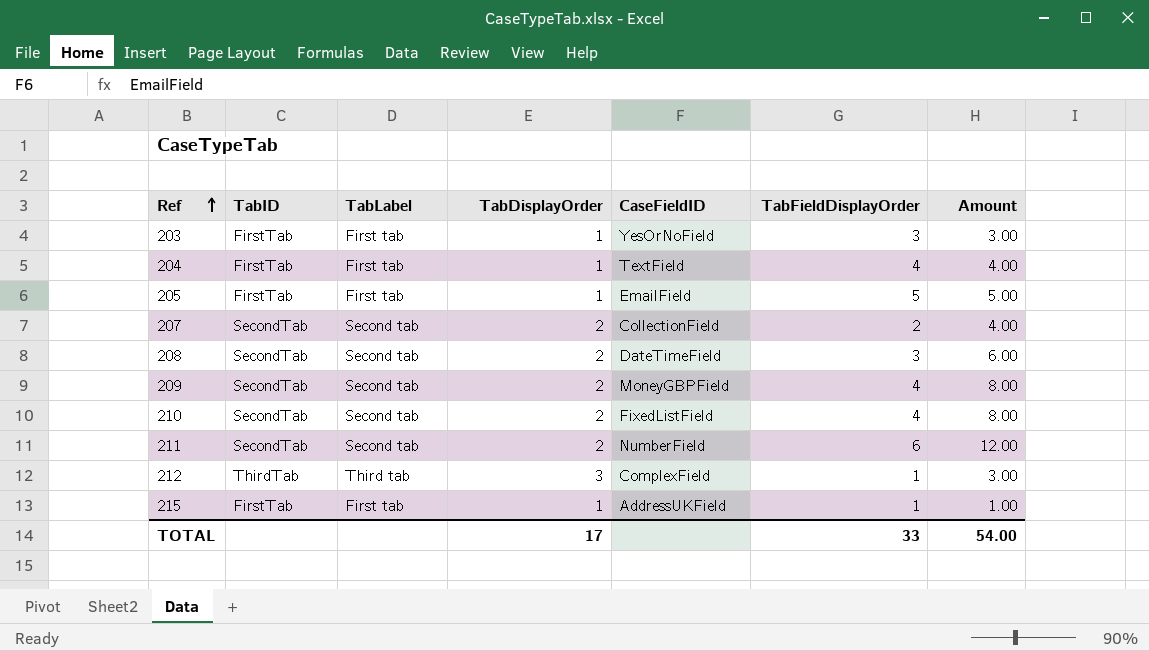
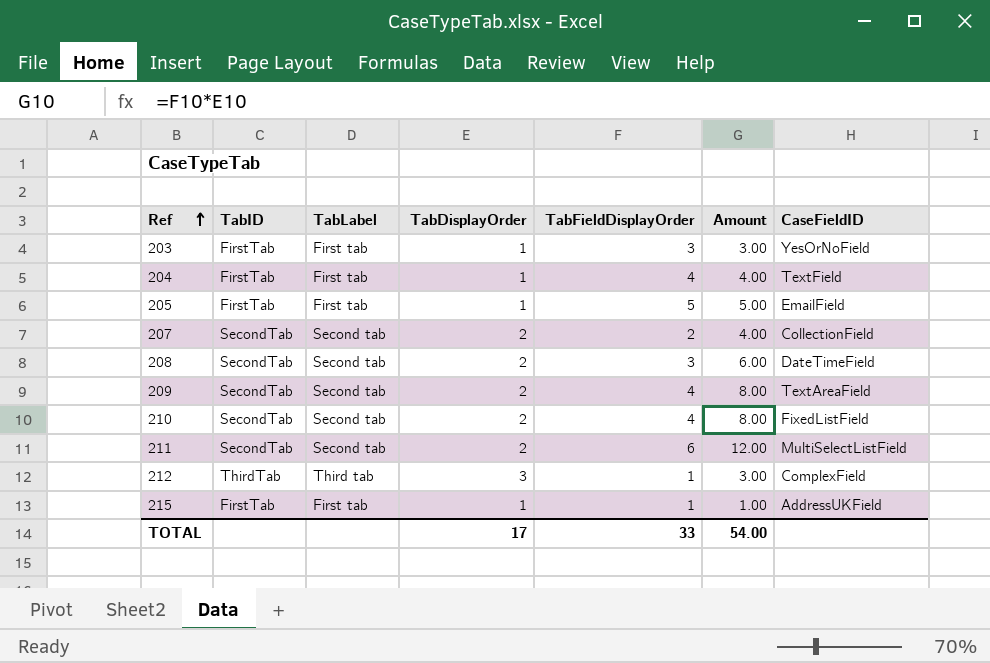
column CaseFieldID | position: 5 -> 7
209 | CaseFieldID: MoneyGBPField -> TextAreaField
211 | CaseFieldID: NumberField -> MultiSelectListField

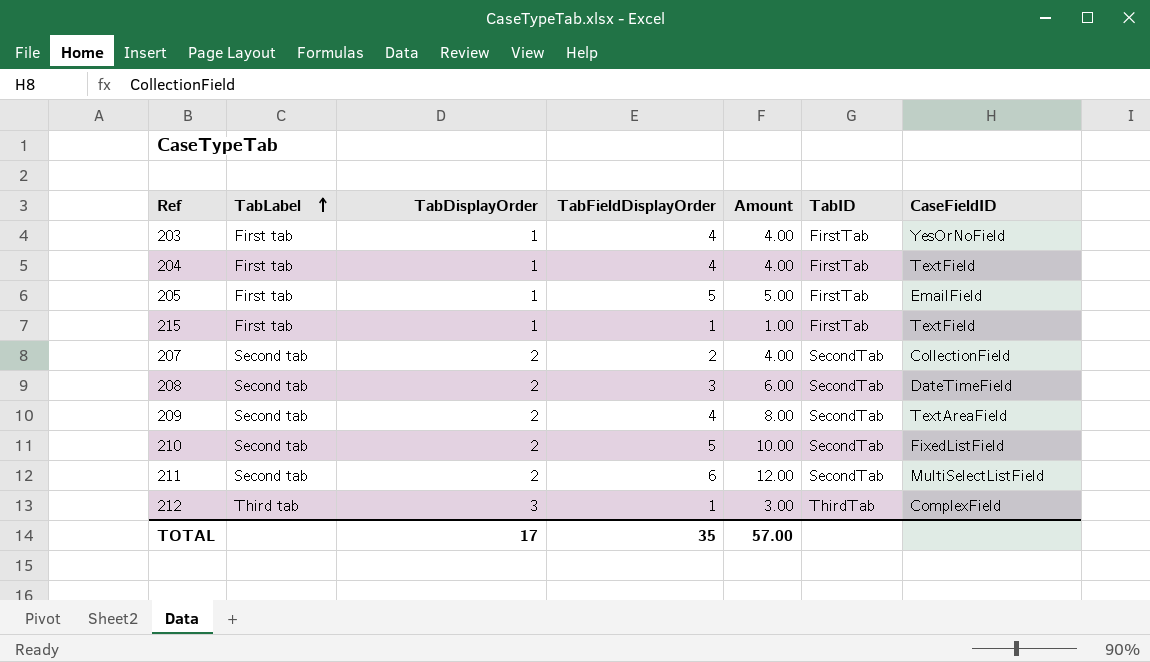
row order: Ref ascending -> TabLabel ascending
column TabID | position: 2 -> 6
203 | TabFieldDisplayOrder: 3 -> 4
203 | Amount: 3.00 -> 4.00
215 | CaseFieldID: AddressUKField -> TextField
210 | TabFieldDisplayOrder: 4 -> 5
210 | Amount: 8.00 -> 10.00
TOTAL | TabFieldDisplayOrder: 33 -> 35
TOTAL | Amount: 54.00 -> 57.00

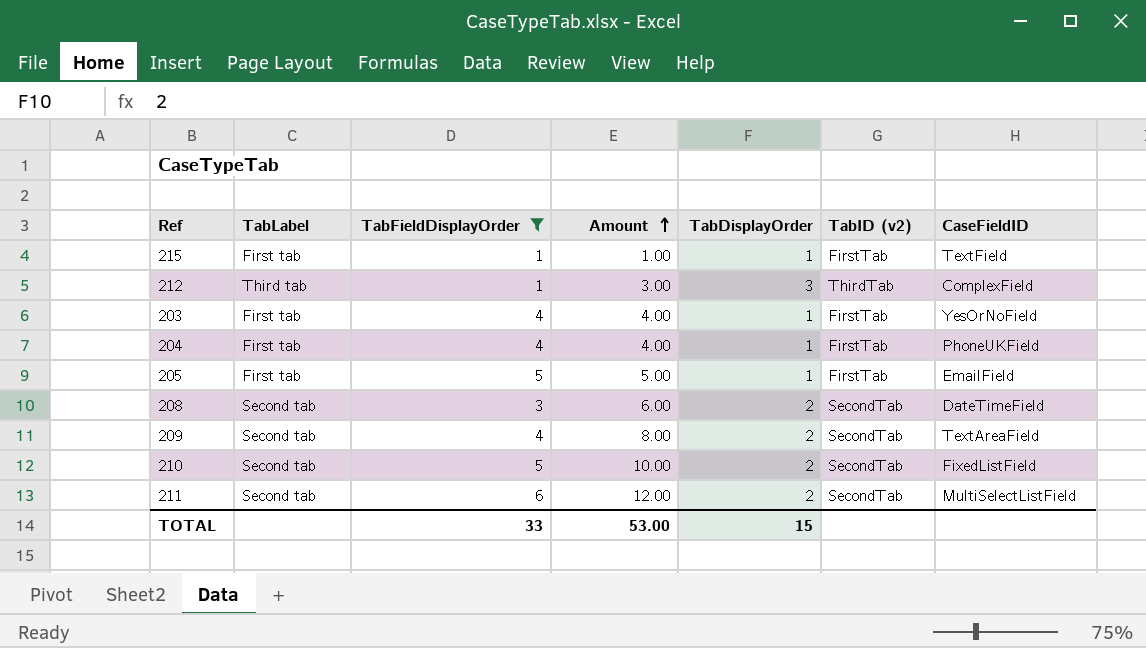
filter: none -> TabFieldDisplayOrder != 2
row order: TabLabel ascending -> Amount ascending
column TabDisplayOrder | position: 3 -> 5
column name: TabID -> TabID (v2)
204 | CaseFieldID: TextField -> PhoneUKField
TOTAL | TabFieldDisplayOrder: 35 -> 33
TOTAL | Amount: 57.00 -> 53.00
TOTAL | TabDisplayOrder: 17 -> 15

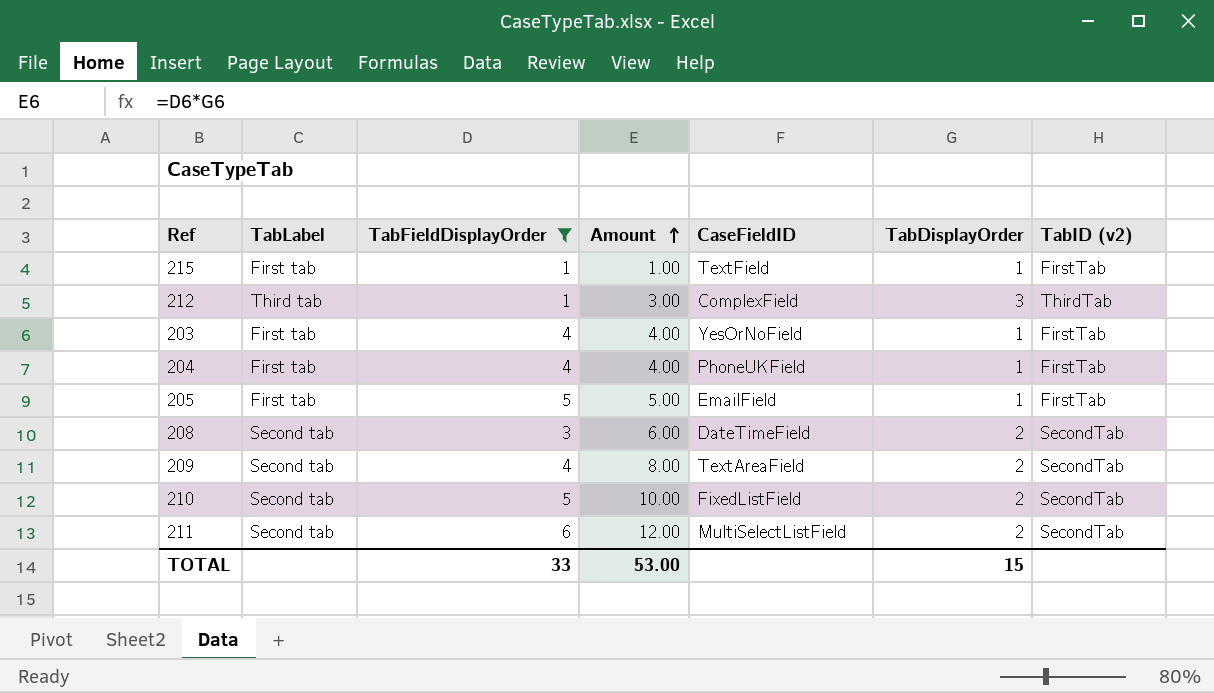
column CaseFieldID | position: 7 -> 5

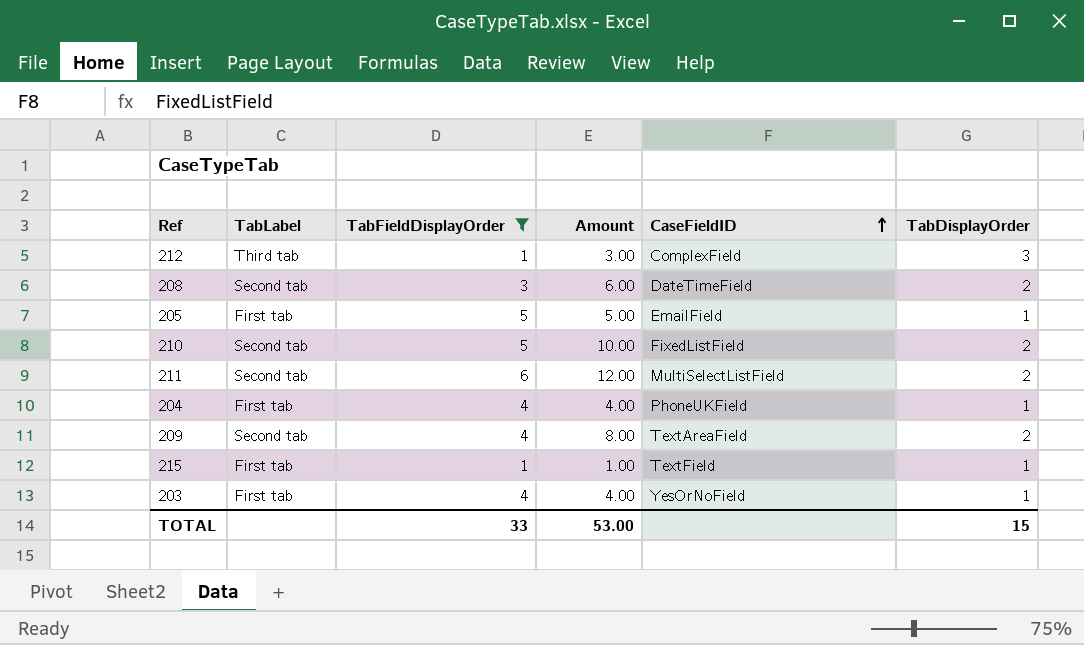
row order: Amount ascending -> CaseFieldID ascending
column TabID (v2) | position: 7 -> none

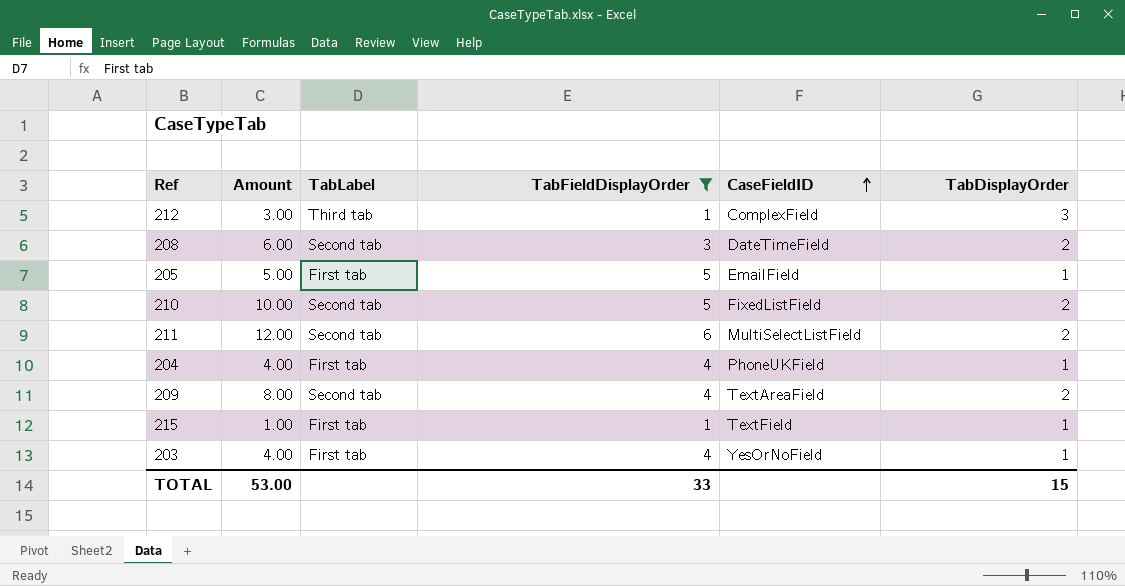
column Amount | position: 4 -> 2

